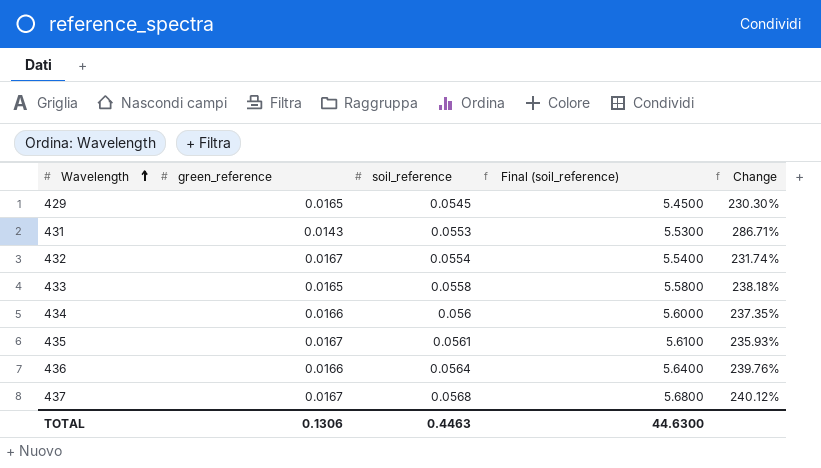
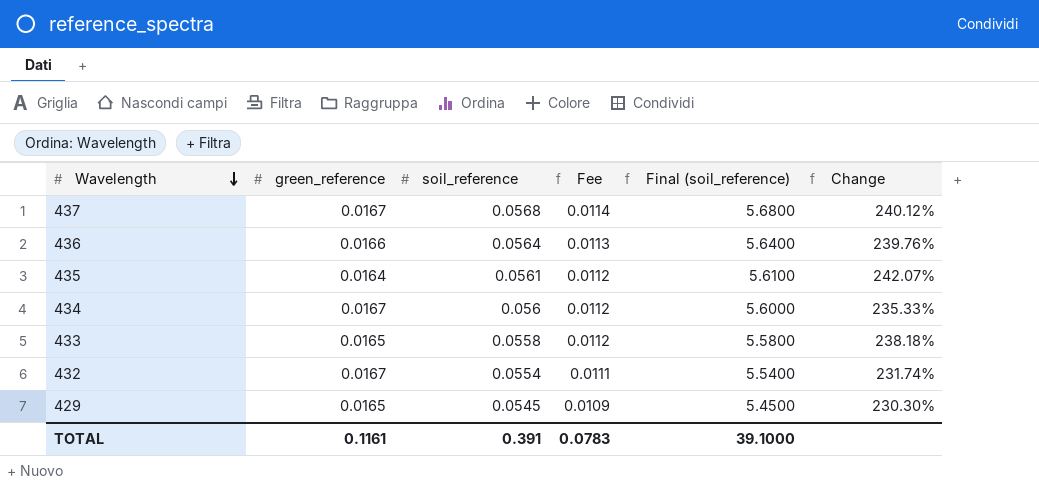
row order: Wavelength ascending -> Wavelength descending
column Fee | formula: none -> [soil_reference] * 0.2
row 431: 0.0143 | 0.0553 | 5.5300 | 286.71% -> none
435 | green_reference: 0.0167 -> 0.0164
435 | Change: 235.93% -> 242.07%
434 | green_reference: 0.0166 -> 0.0167
434 | Change: 237.35% -> 235.33%
TOTAL | green_reference: 0.1306 -> 0.1161
TOTAL | soil_reference: 0.4463 -> 0.391
TOTAL | Final (soil_reference): 44.6300 -> 39.1000

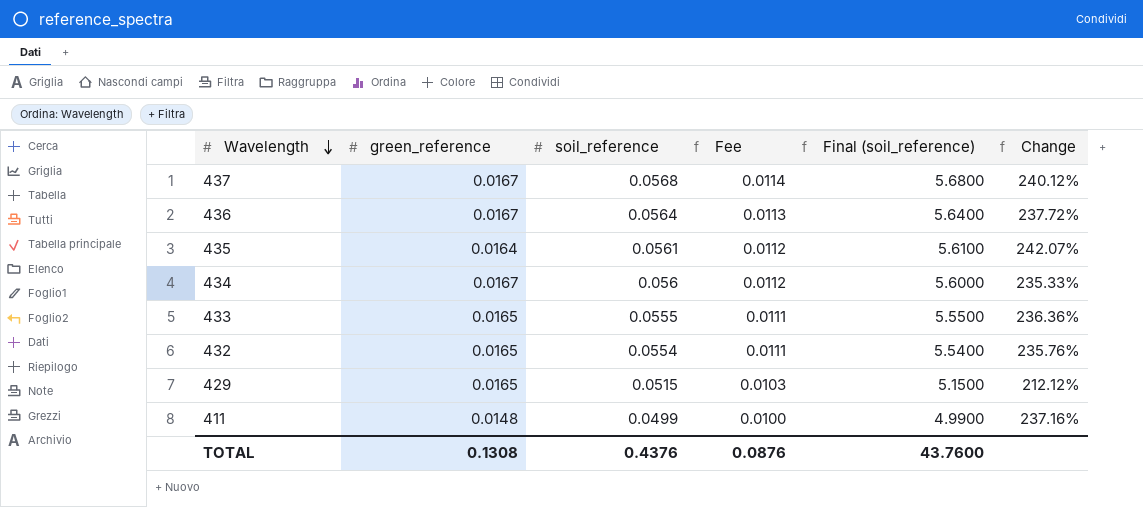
436 | green_reference: 0.0166 -> 0.0167
436 | Change: 239.76% -> 237.72%
433 | soil_reference: 0.0558 -> 0.0555
433 | Fee: 0.0112 -> 0.0111
433 | Final (soil_reference): 5.5800 -> 5.5500
433 | Change: 238.18% -> 236.36%
432 | green_reference: 0.0167 -> 0.0165
432 | Change: 231.74% -> 235.76%
429 | soil_reference: 0.0545 -> 0.0515
429 | Fee: 0.0109 -> 0.0103
429 | Final (soil_reference): 5.4500 -> 5.1500
429 | Change: 230.30% -> 212.12%
row 411: none -> 0.0148 | 0.0499 | 0.0100 | 4.9900 | 237.16%
TOTAL | green_reference: 0.1161 -> 0.1308
TOTAL | soil_reference: 0.391 -> 0.4376
TOTAL | Fee: 0.0783 -> 0.0876
TOTAL | Final (soil_reference): 39.1000 -> 43.7600

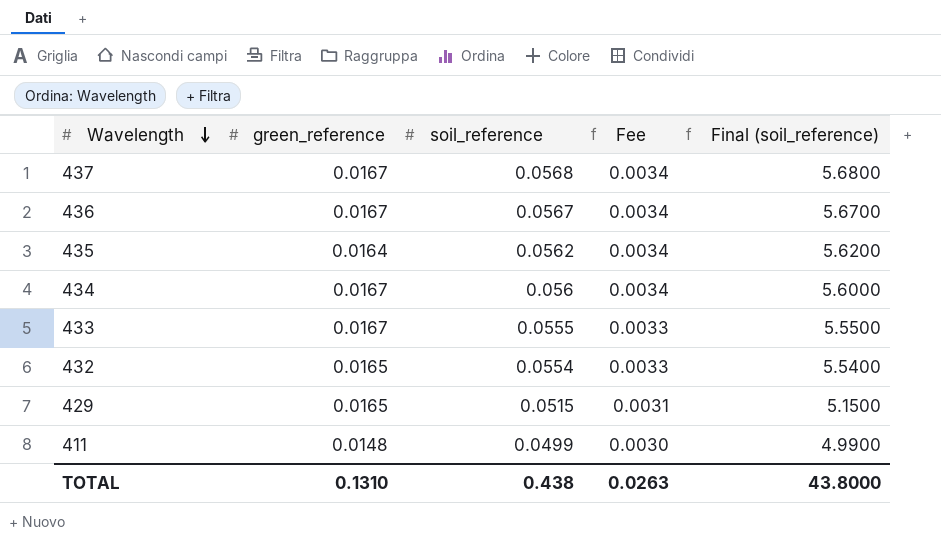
column Change | formula: ([soil_reference] - [green_reference]) / [green_reference] -> none
column Fee | formula: [soil_reference] * 0.2 -> [soil_reference] * 0.06
436 | soil_reference: 0.0564 -> 0.0567
436 | Final (soil_reference): 5.6400 -> 5.6700
435 | soil_reference: 0.0561 -> 0.0562
435 | Final (soil_reference): 5.6100 -> 5.6200
433 | green_reference: 0.0165 -> 0.0167
TOTAL | green_reference: 0.1308 -> 0.1310
TOTAL | soil_reference: 0.4376 -> 0.438
TOTAL | Fee: 0.0876 -> 0.0263
TOTAL | Final (soil_reference): 43.7600 -> 43.8000

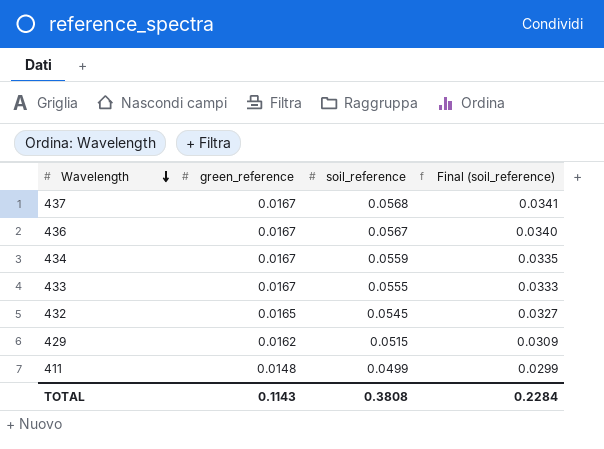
column Fee | formula: [soil_reference] * 0.06 -> none
column Final (soil_reference) | formula: [soil_reference] * 100 -> [soil_reference] * 0.6
row 435: 0.0164 | 0.0562 | 0.0034 | 5.6200 -> none
434 | soil_reference: 0.056 -> 0.0559
432 | soil_reference: 0.0554 -> 0.0545
429 | green_reference: 0.0165 -> 0.0162
TOTAL | green_reference: 0.1310 -> 0.1143
TOTAL | soil_reference: 0.438 -> 0.3808
TOTAL | Final (soil_reference): 43.8000 -> 0.2284

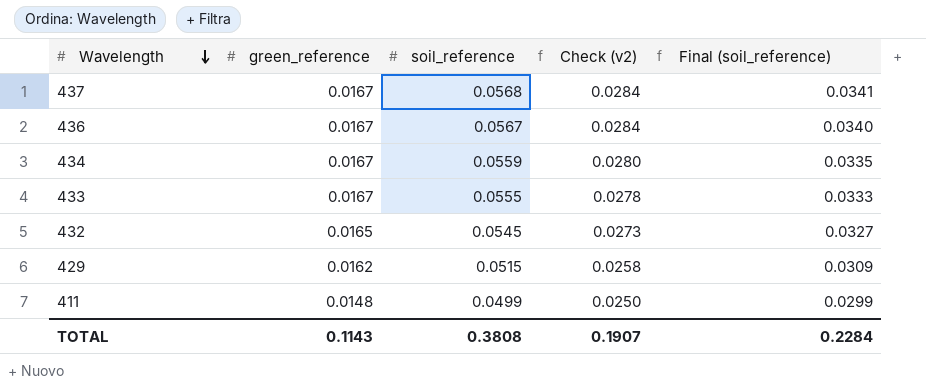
column Check (v2) | formula: none -> [soil_reference] * 0.5

